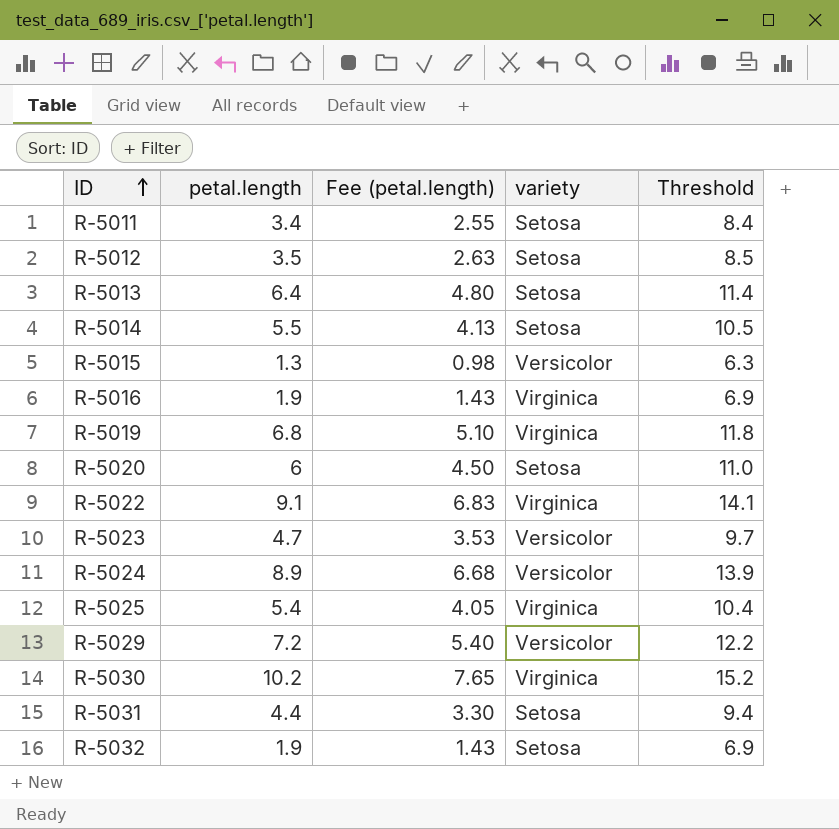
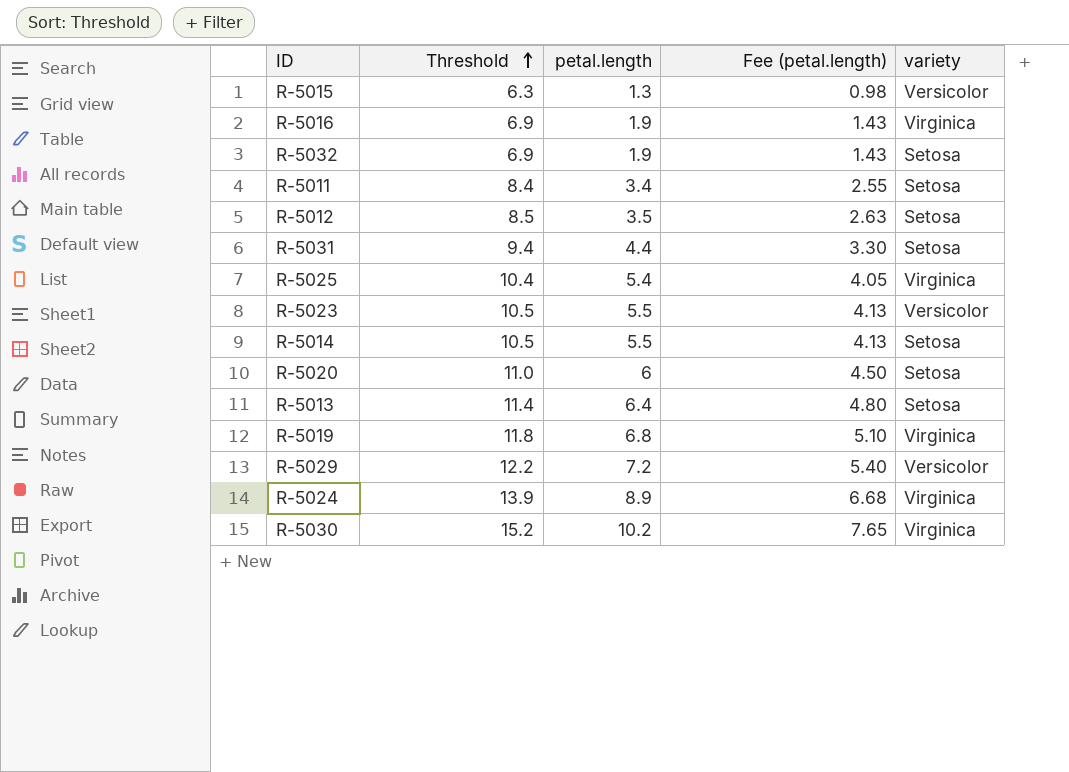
row order: ID ascending -> Threshold ascending
column Threshold | position: 5 -> 2
row R-5022: 9.1 | 6.83 | Virginica | 14.1 -> none
R-5023 | Threshold: 9.7 -> 10.5
R-5023 | petal.length: 4.7 -> 5.5
R-5023 | Fee (petal.length): 3.53 -> 4.13
R-5024 | variety: Versicolor -> Virginica

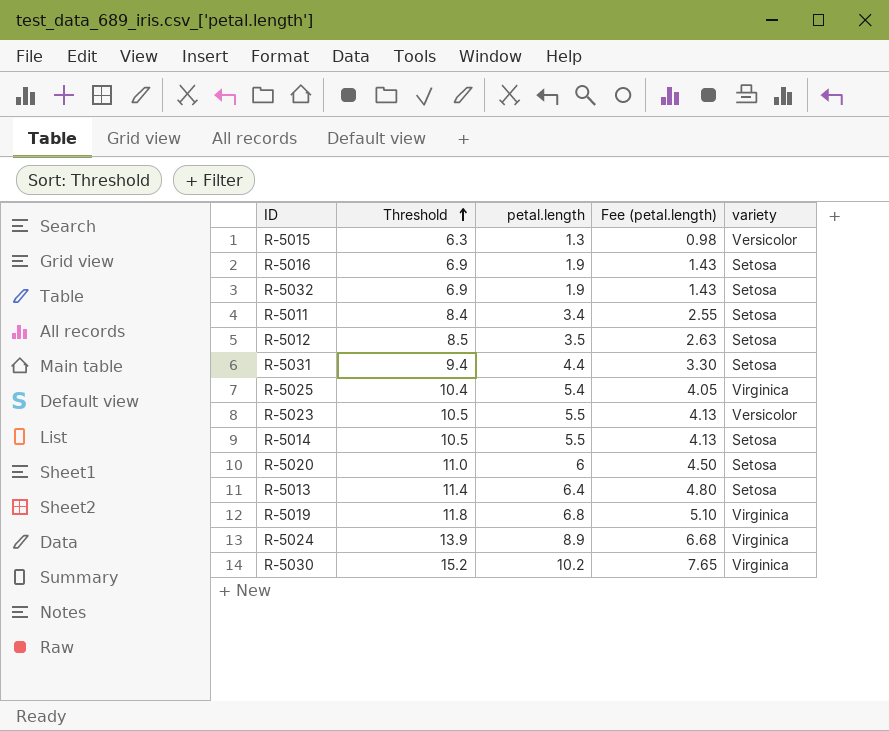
row R-5029: 12.2 | 7.2 | 5.40 | Versicolor -> none
R-5016 | variety: Virginica -> Setosa

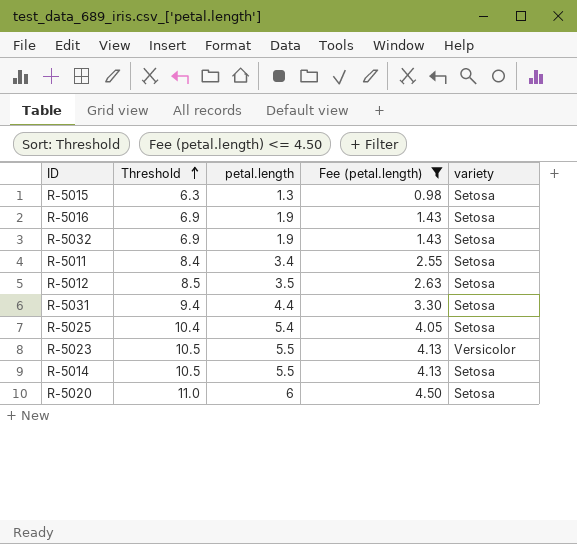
filter: none -> Fee (petal.length) <= 4.50
R-5015 | variety: Versicolor -> Setosa
R-5025 | variety: Virginica -> Setosa

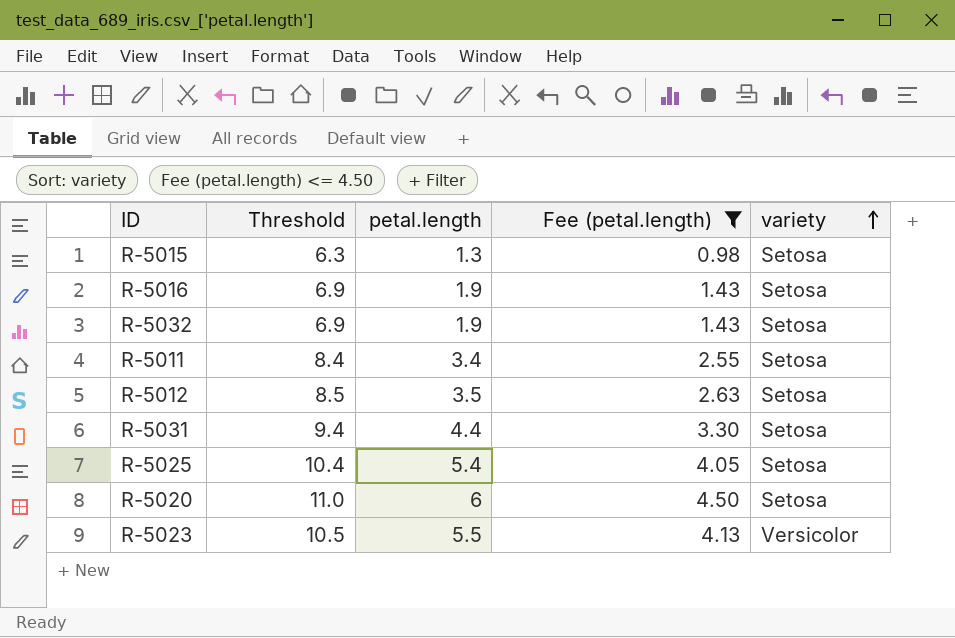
row order: Threshold ascending -> variety ascending
row R-5014: 10.5 | 5.5 | 4.13 | Setosa -> none

